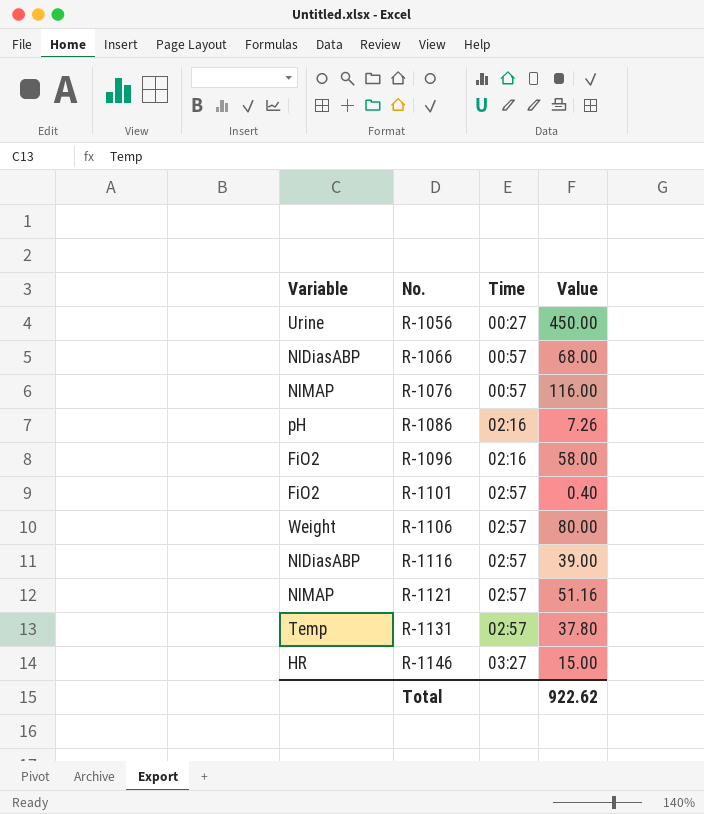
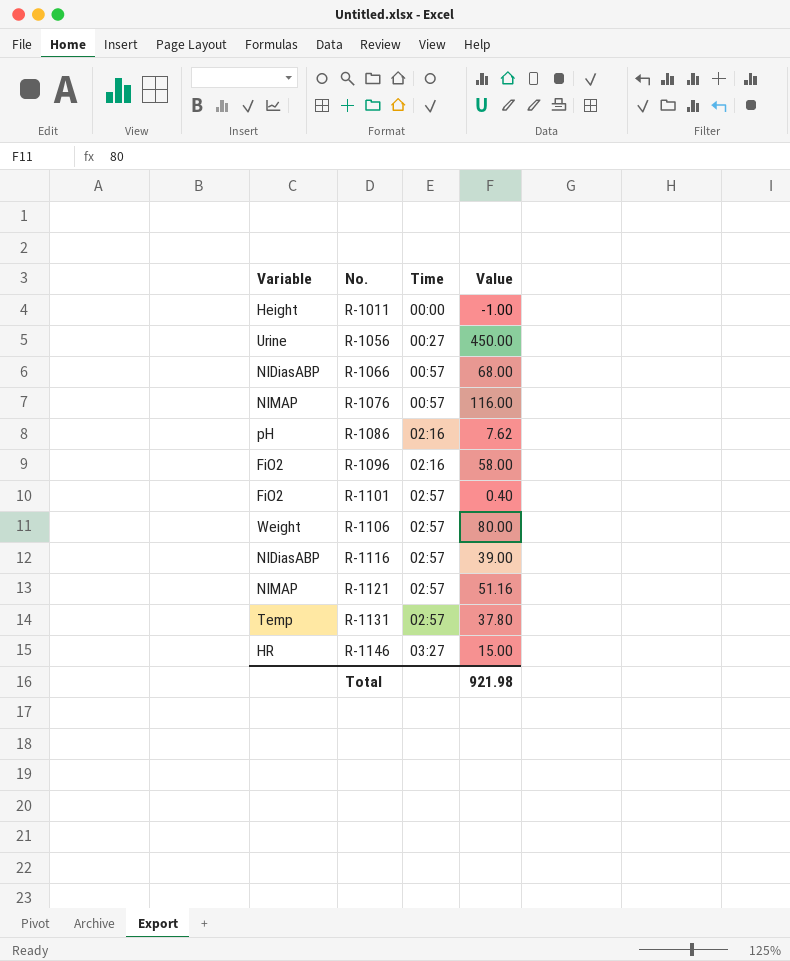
row R-1011: none -> Height | 00:00 | -1.00
R-1086 | Value: 7.26 -> 7.62
Total | Value: 922.62 -> 921.98

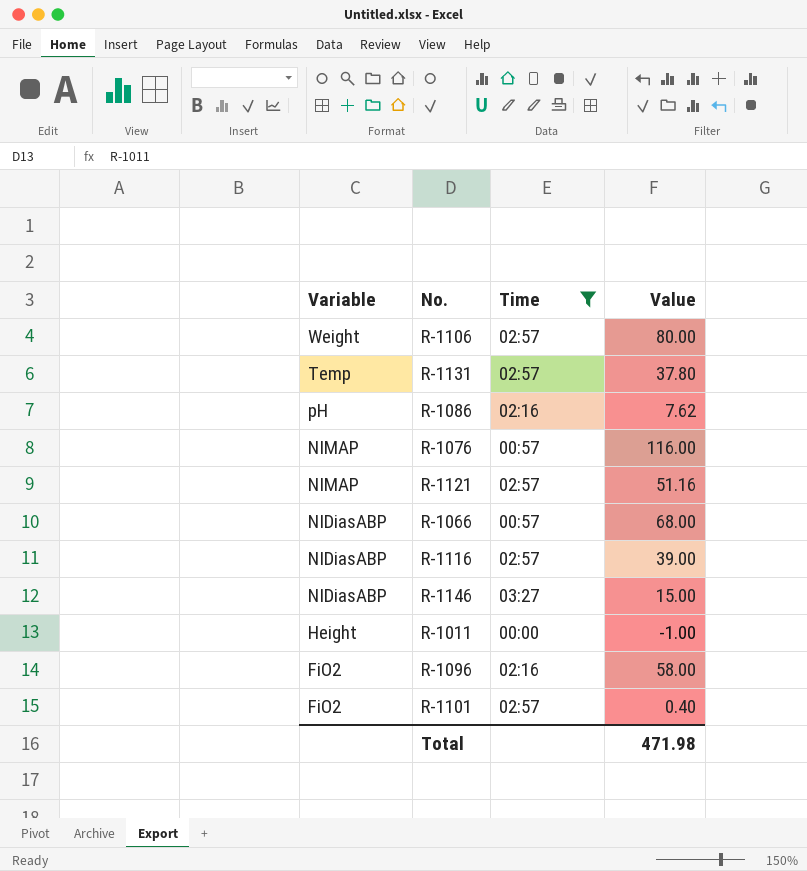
filter: none -> Time != 00:27
row order: No. ascending -> Variable descending
R-1146 | Variable: HR -> NIDiasABP
Total | Value: 921.98 -> 471.98

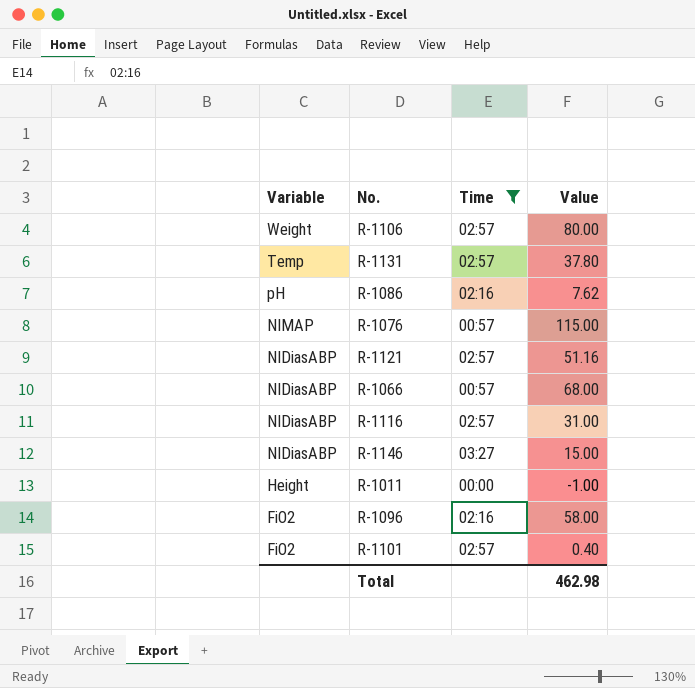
R-1076 | Value: 116.00 -> 115.00
R-1121 | Variable: NIMAP -> NIDiasABP
R-1116 | Value: 39.00 -> 31.00
Total | Value: 471.98 -> 462.98

